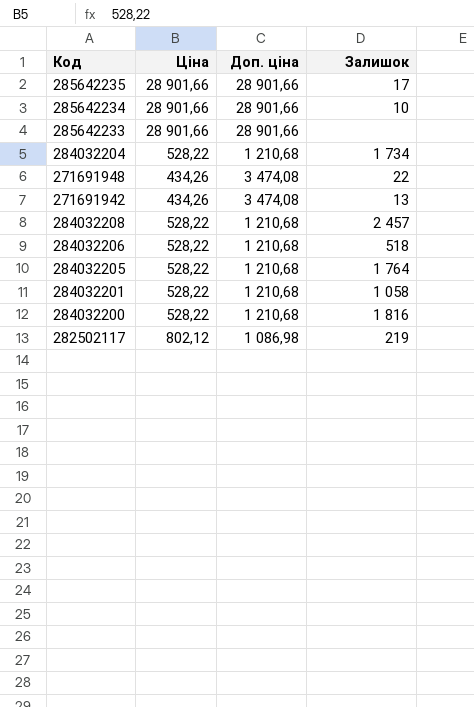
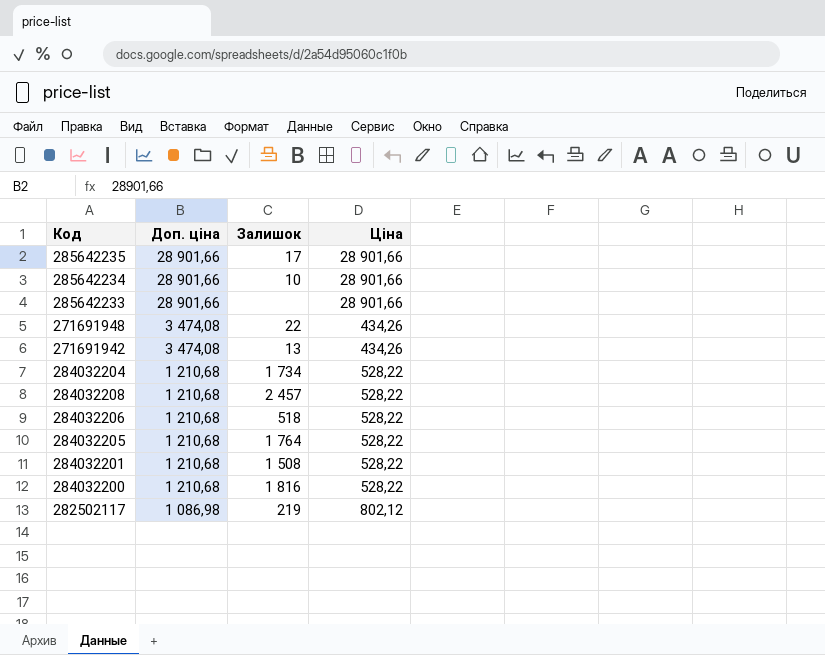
row order: none -> Доп. ціна descending
column Ціна | position: 2 -> 4
284032201 | Залишок: 1 058 -> 1 508

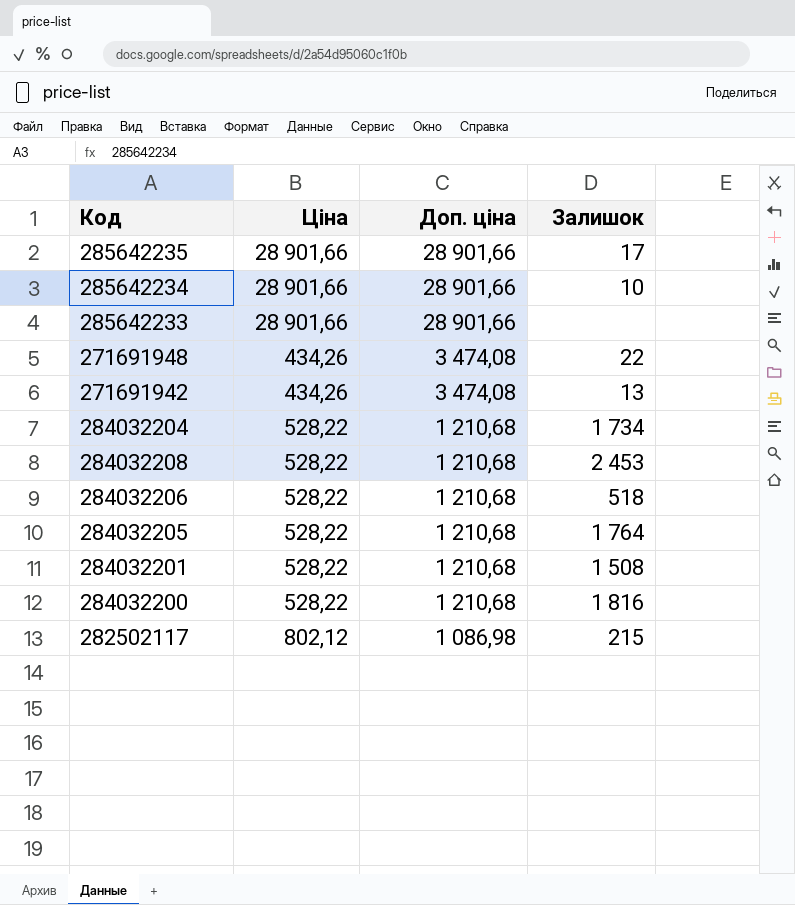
column Ціна | position: 4 -> 2
284032208 | Залишок: 2 457 -> 2 453
282502117 | Залишок: 219 -> 215

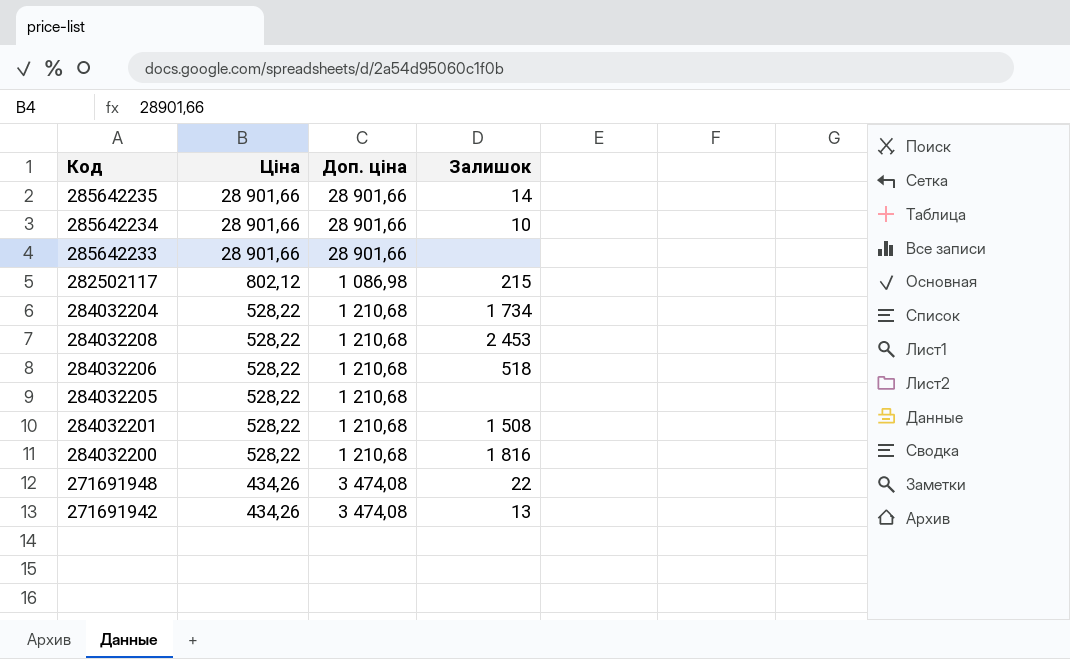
row order: Доп. ціна descending -> Ціна descending
285642235 | Залишок: 17 -> 14
284032205 | Залишок: 1 764 -> none

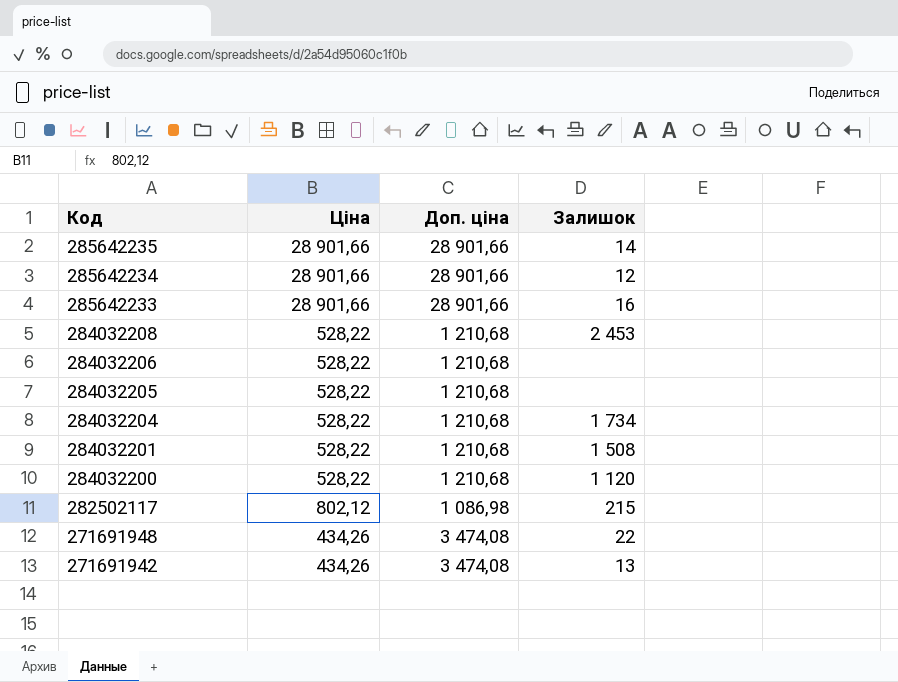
row order: Ціна descending -> Код descending
285642234 | Залишок: 10 -> 12
285642233 | Залишок: none -> 16
284032206 | Залишок: 518 -> none
284032200 | Залишок: 1 816 -> 1 120

